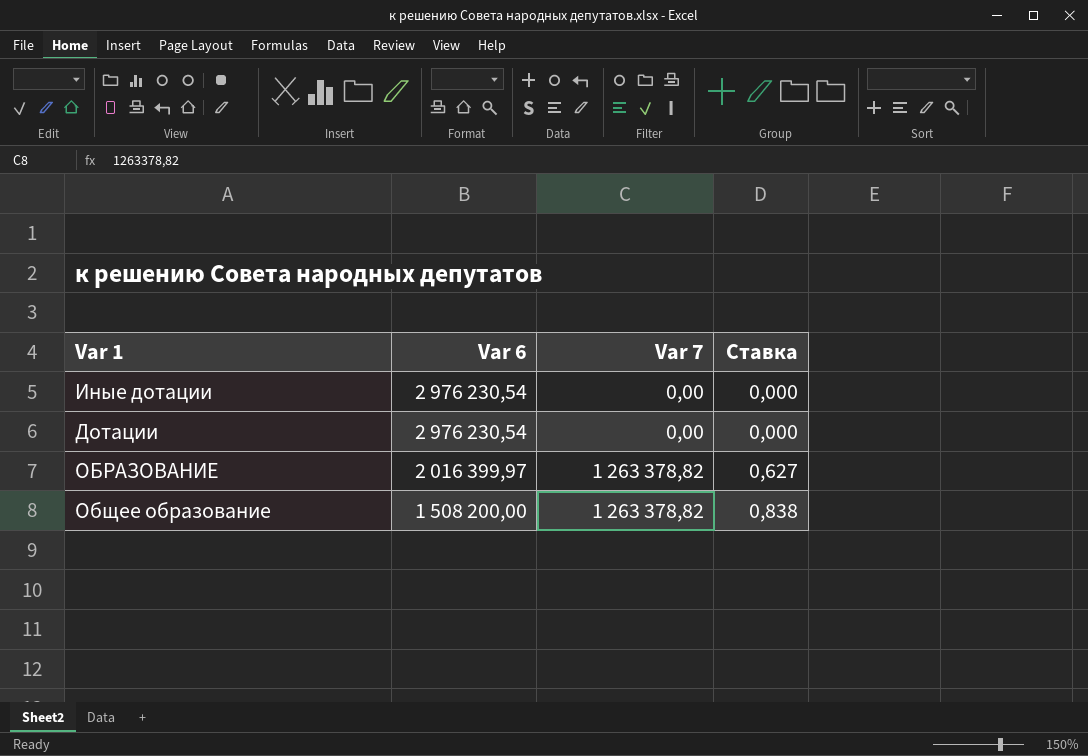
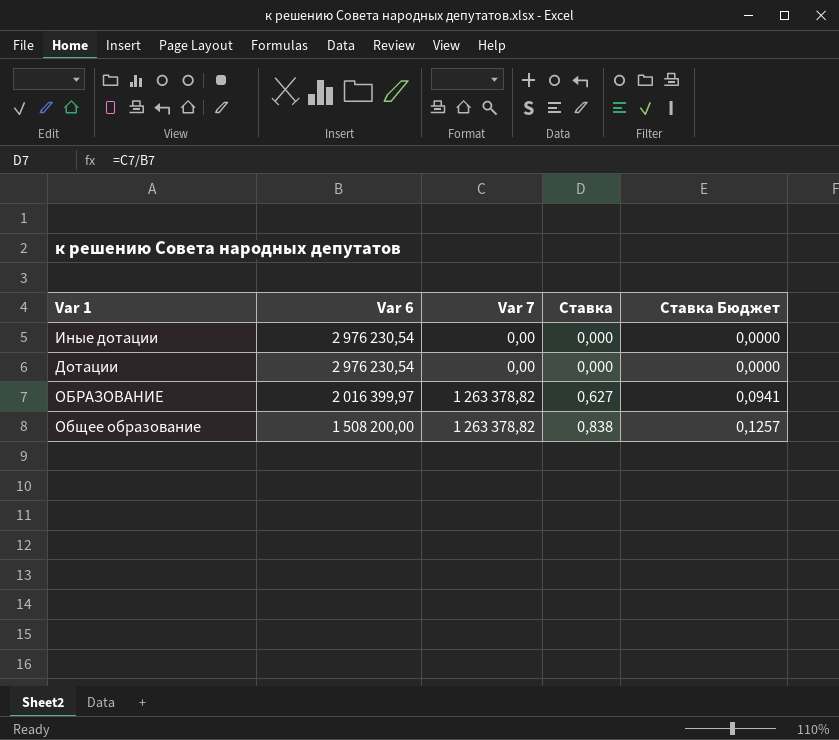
column Ставка Бюджет | formula: none -> [Ставка] * 0,15

